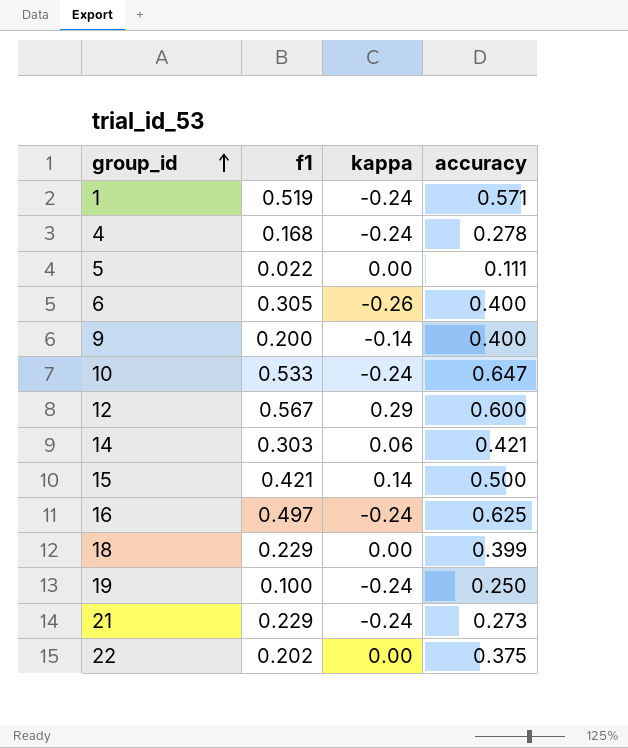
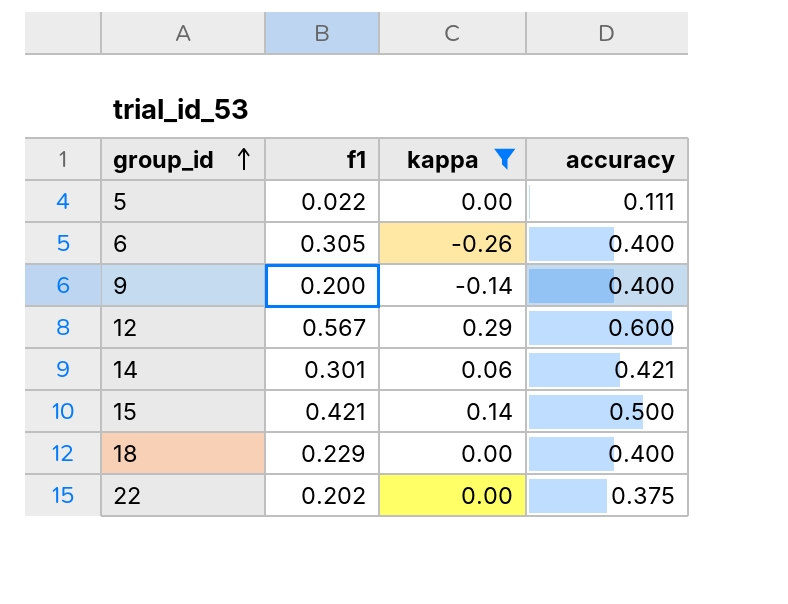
filter: none -> kappa != -0.24
14 | f1: 0.303 -> 0.301
18 | accuracy: 0.399 -> 0.400

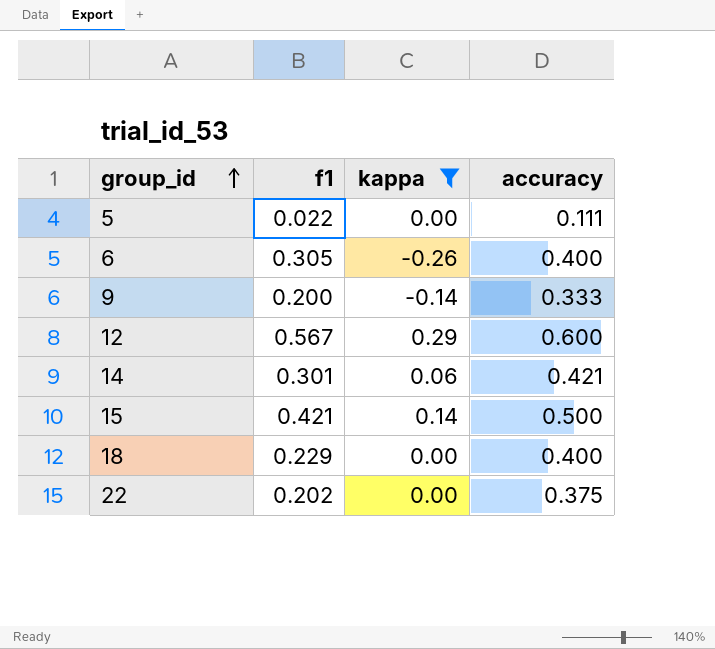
9 | accuracy: 0.400 -> 0.333

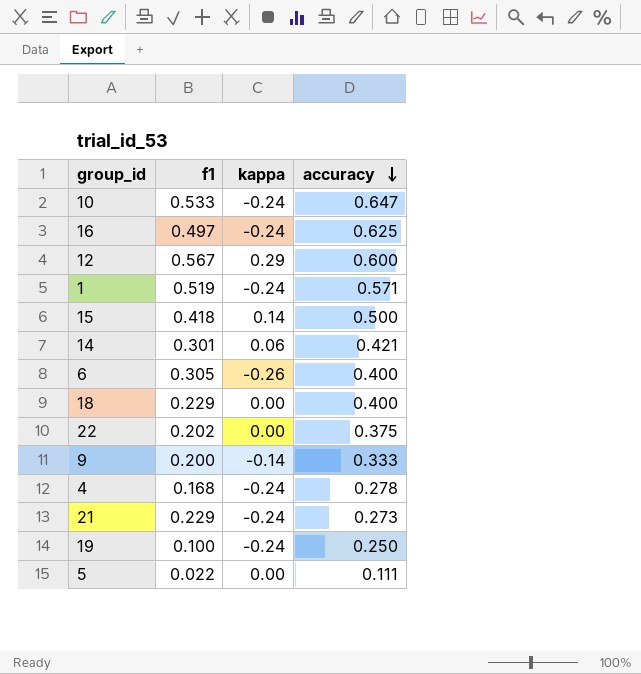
filter: kappa != -0.24 -> none
row order: group_id ascending -> accuracy descending
15 | f1: 0.421 -> 0.418

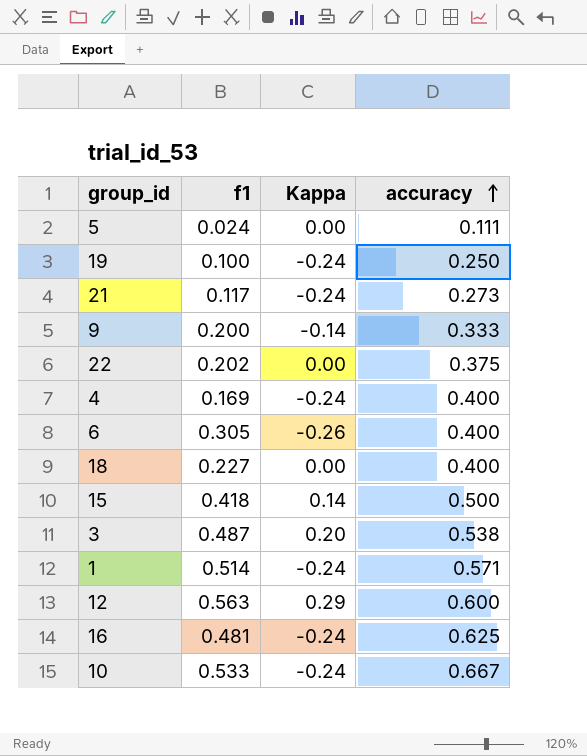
row order: accuracy descending -> accuracy ascending
column name: kappa -> Kappa
row 14: 0.301 | 0.06 | 0.421 -> none
5 | f1: 0.022 -> 0.024
21 | f1: 0.229 -> 0.117
4 | f1: 0.168 -> 0.169
4 | accuracy: 0.278 -> 0.400
18 | f1: 0.229 -> 0.227
row 3: none -> 0.487 | 0.20 | 0.538
1 | f1: 0.519 -> 0.514
12 | f1: 0.567 -> 0.563
16 | f1: 0.497 -> 0.481
10 | accuracy: 0.647 -> 0.667

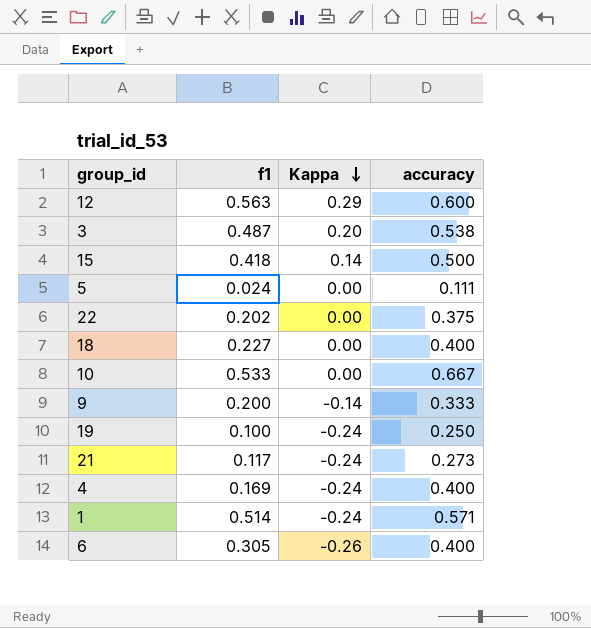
row order: accuracy ascending -> Kappa descending
row 16: 0.481 | -0.24 | 0.625 -> none
10 | Kappa: -0.24 -> 0.00

